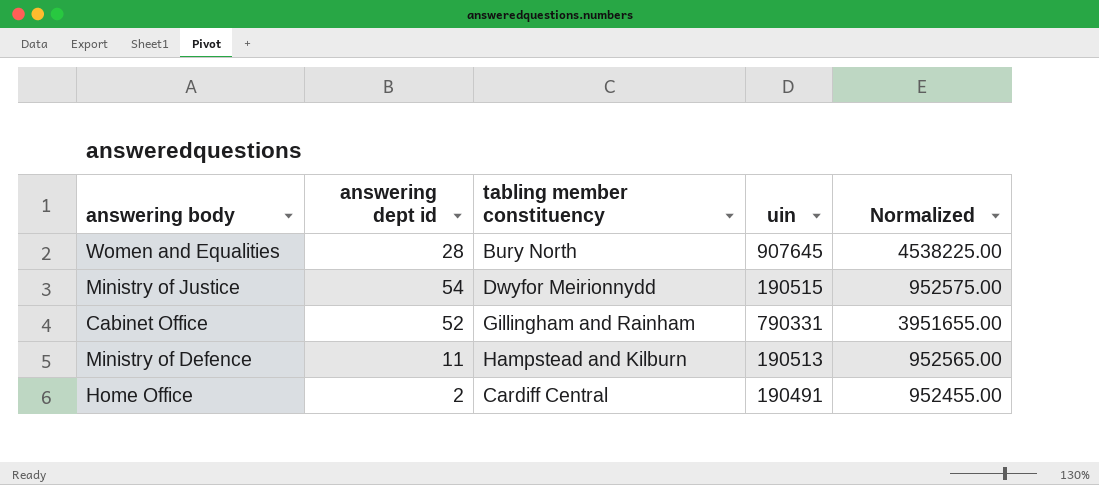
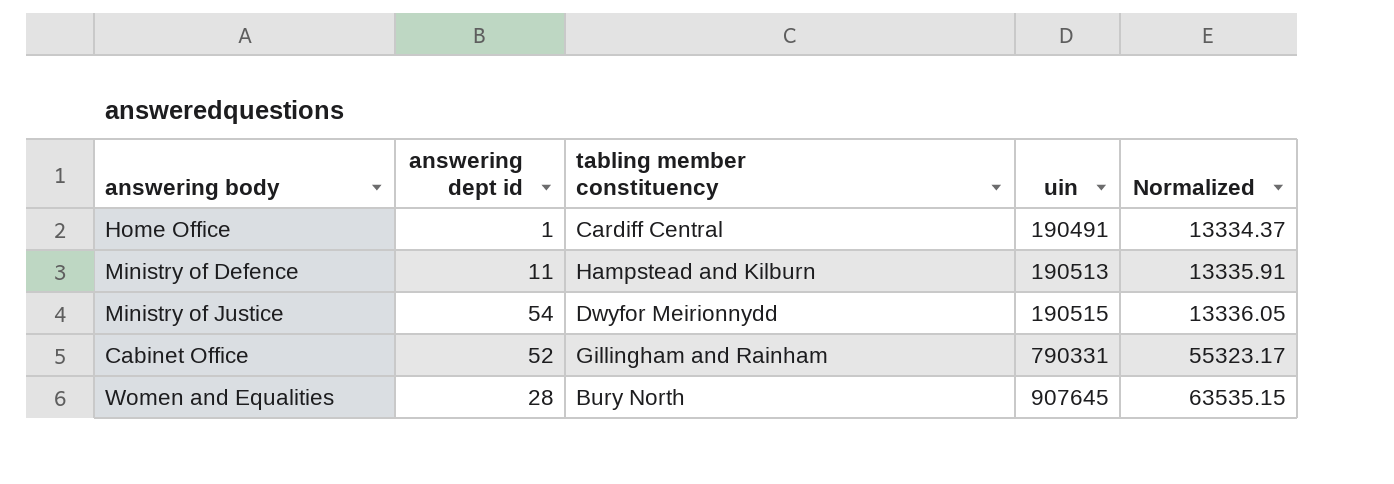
row order: none -> uin ascending
column Normalized | formula: [uin] * 5 -> [uin] * 0.07
Home Office | answering dept id: 2 -> 1

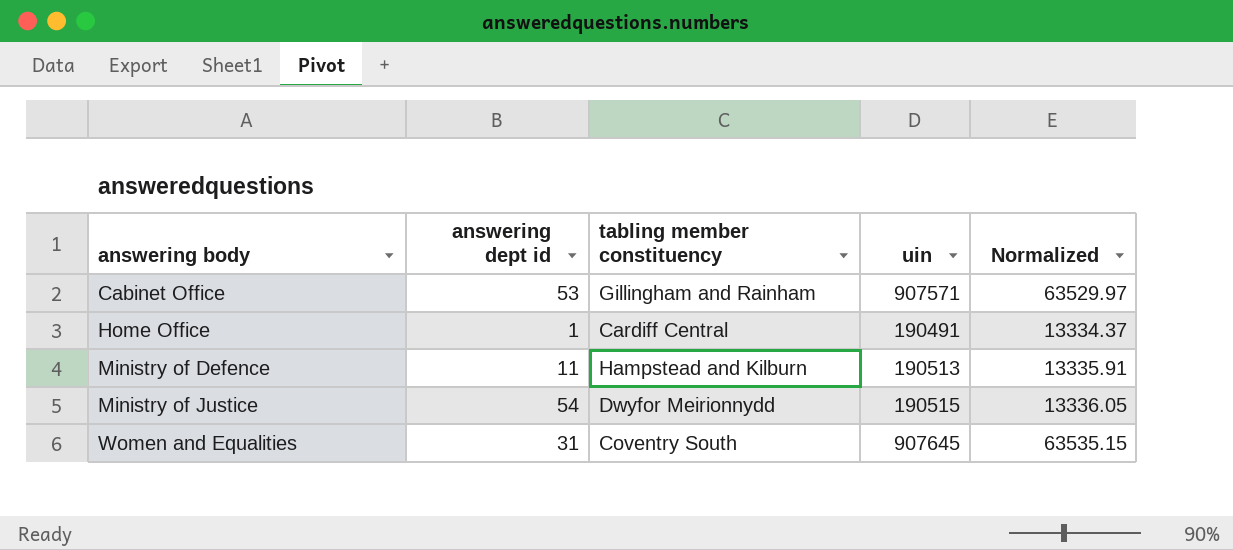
row order: uin ascending -> answering body ascending
Cabinet Office | answering dept id: 52 -> 53
Cabinet Office | uin: 790331 -> 907571
Cabinet Office | Normalized: 55323.17 -> 63529.97
Women and Equalities | answering dept id: 28 -> 31
Women and Equalities | tabling member constituency: Bury North -> Coventry South

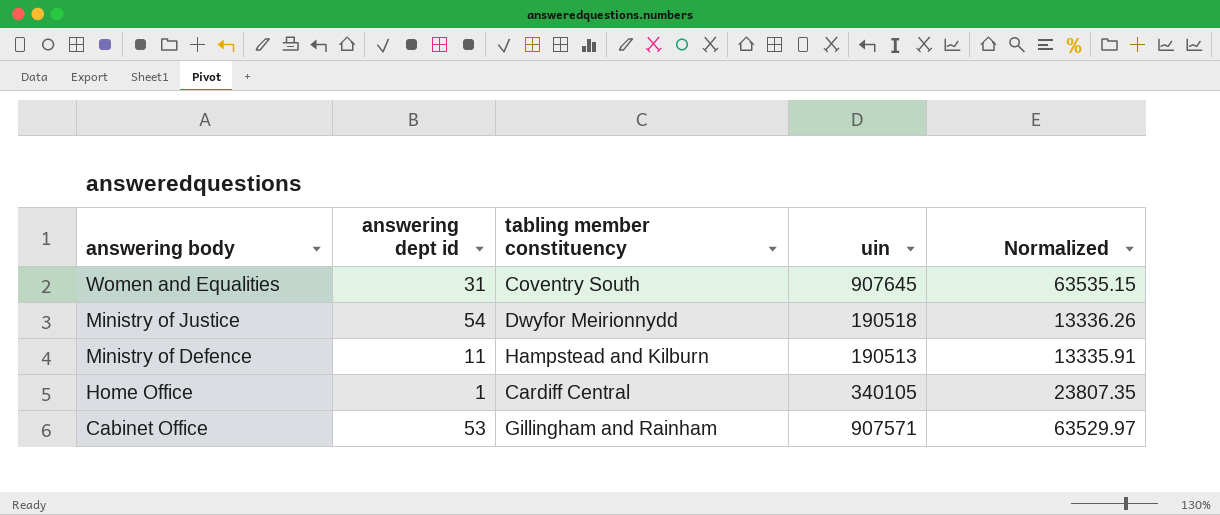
row order: answering body ascending -> answering body descending
Ministry of Justice | uin: 190515 -> 190518
Ministry of Justice | Normalized: 13336.05 -> 13336.26
Home Office | uin: 190491 -> 340105
Home Office | Normalized: 13334.37 -> 23807.35

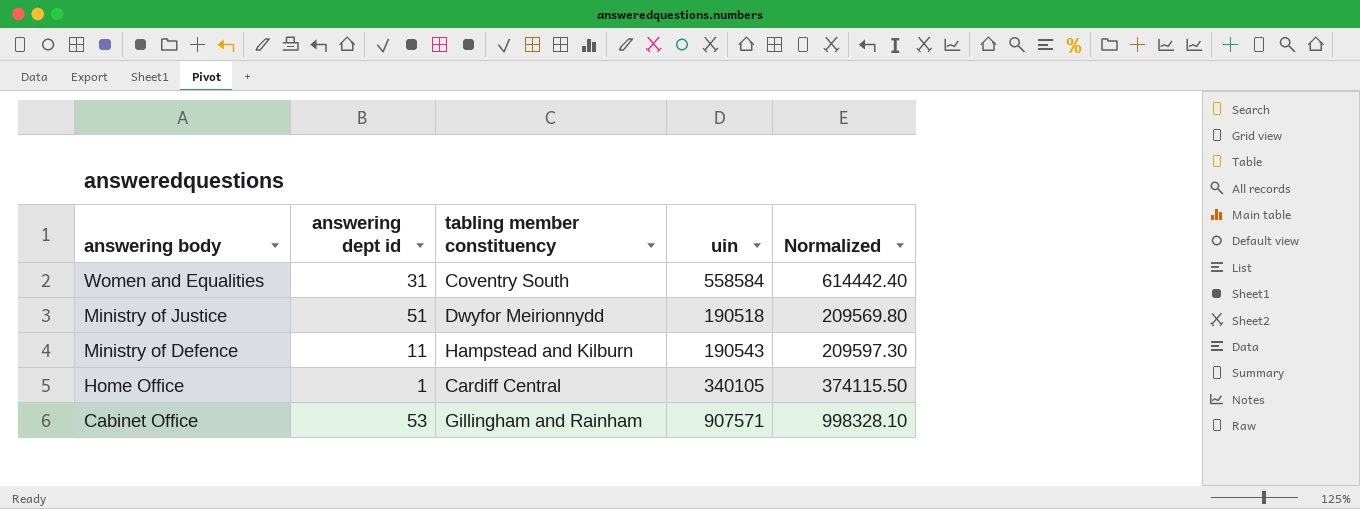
column Normalized | formula: [uin] * 0.07 -> [uin] * 1.1
Women and Equalities | uin: 907645 -> 558584
Ministry of Justice | answering dept id: 54 -> 51
Ministry of Defence | uin: 190513 -> 190543

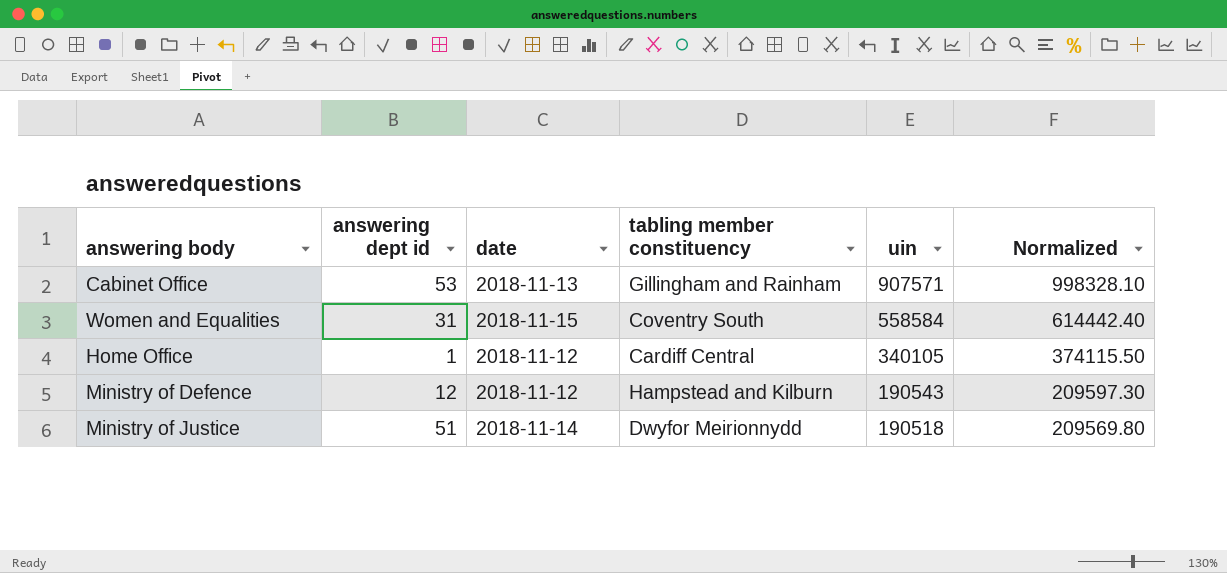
row order: answering body descending -> uin descending
column date | position: none -> 3
Ministry of Defence | answering dept id: 11 -> 12

